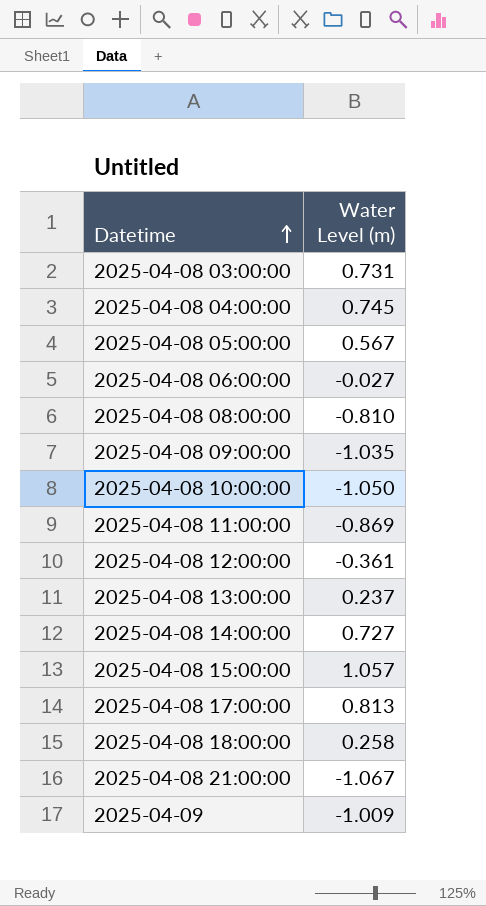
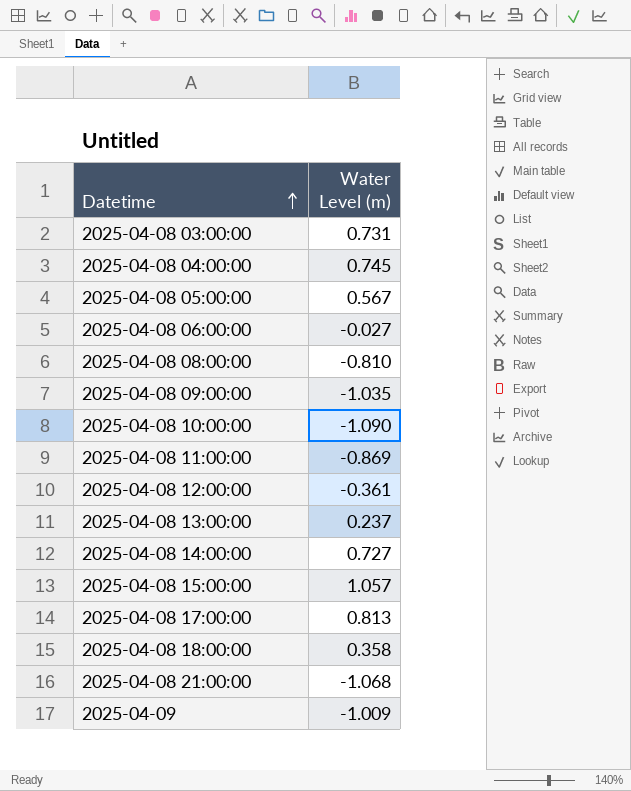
2025-04-08 10:00:00 | Water Level (m): -1.050 -> -1.090
2025-04-08 18:00:00 | Water Level (m): 0.258 -> 0.358
2025-04-08 21:00:00 | Water Level (m): -1.067 -> -1.068

